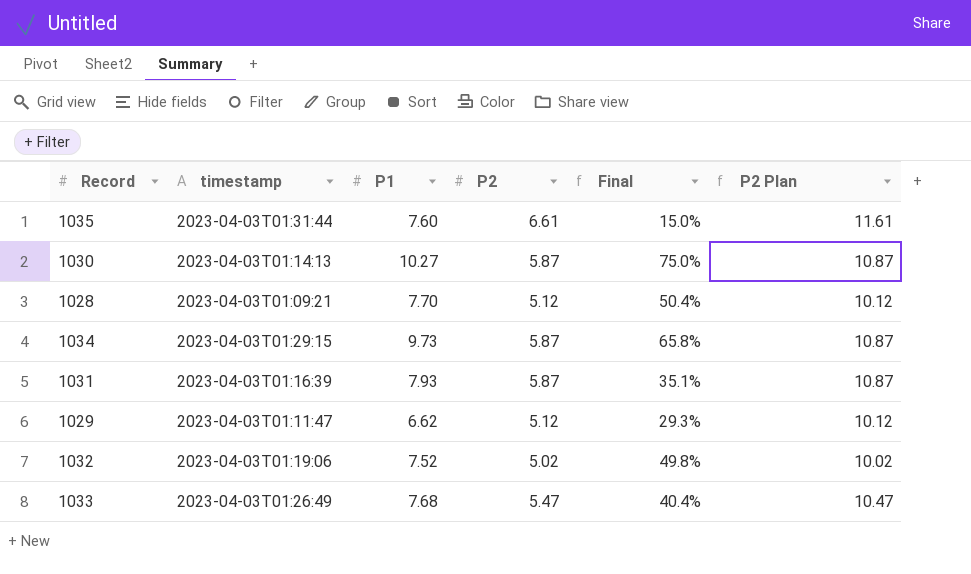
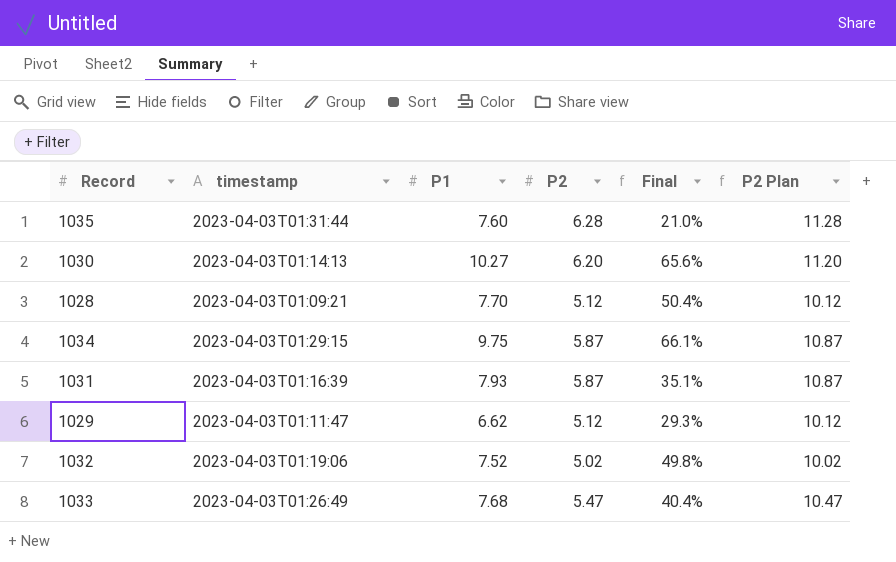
1035 | P2: 6.61 -> 6.28
1035 | Final: 15.0% -> 21.0%
1035 | P2 Plan: 11.61 -> 11.28
1030 | P2: 5.87 -> 6.20
1030 | Final: 75.0% -> 65.6%
1030 | P2 Plan: 10.87 -> 11.20
1034 | P1: 9.73 -> 9.75
1034 | Final: 65.8% -> 66.1%

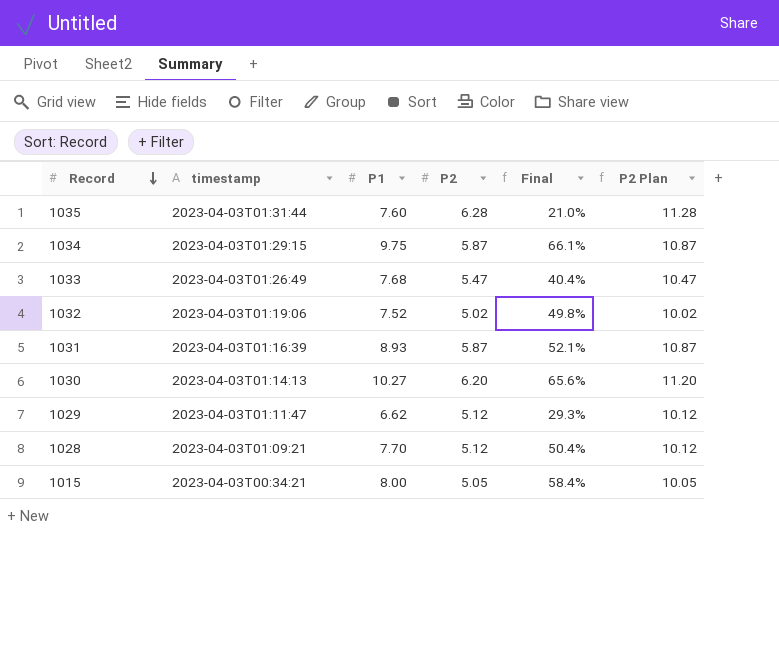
row order: none -> Record descending
1031 | P1: 7.93 -> 8.93
1031 | Final: 35.1% -> 52.1%
row 1015: none -> 2023-04-03T00:34:21 | 8.00 | 5.05 | 58.4% | 10.05

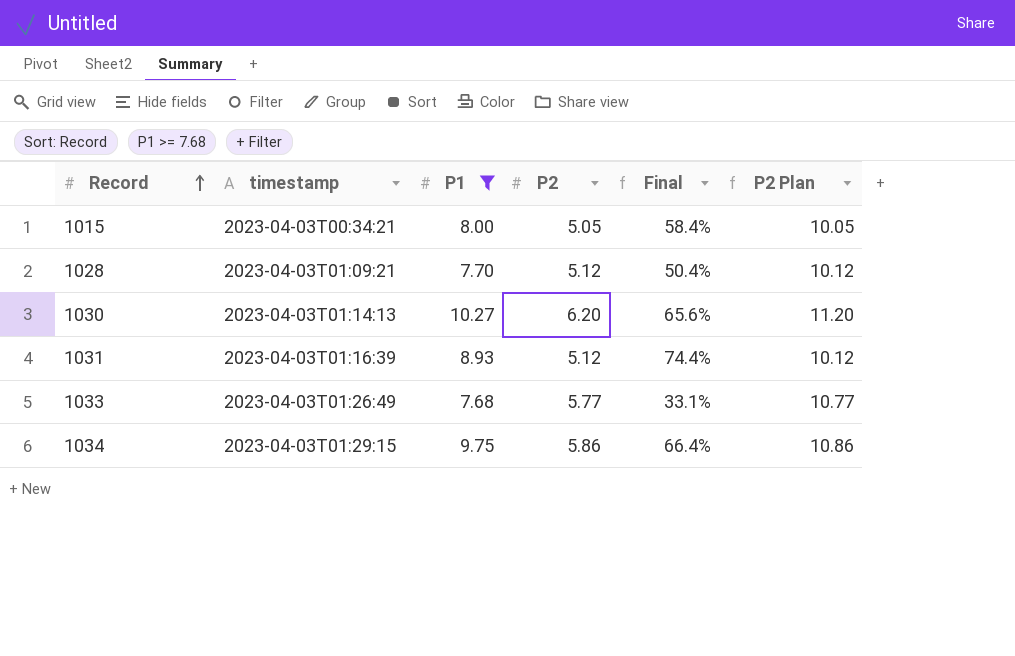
filter: none -> P1 >= 7.68
row order: Record descending -> Record ascending
1031 | P2: 5.87 -> 5.12
1031 | Final: 52.1% -> 74.4%
1031 | P2 Plan: 10.87 -> 10.12
1033 | P2: 5.47 -> 5.77
1033 | Final: 40.4% -> 33.1%
1033 | P2 Plan: 10.47 -> 10.77
1034 | P2: 5.87 -> 5.86
1034 | Final: 66.1% -> 66.4%
1034 | P2 Plan: 10.87 -> 10.86

